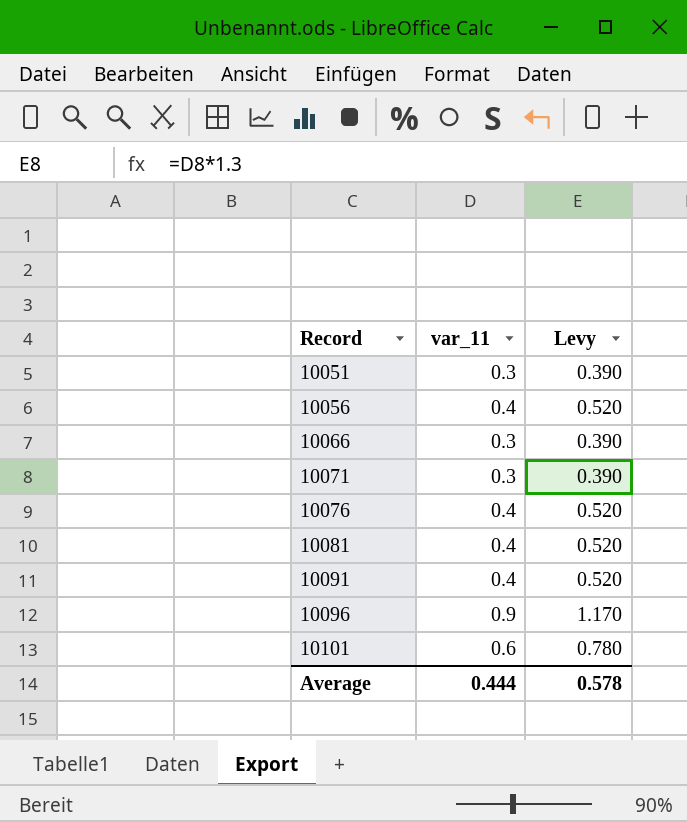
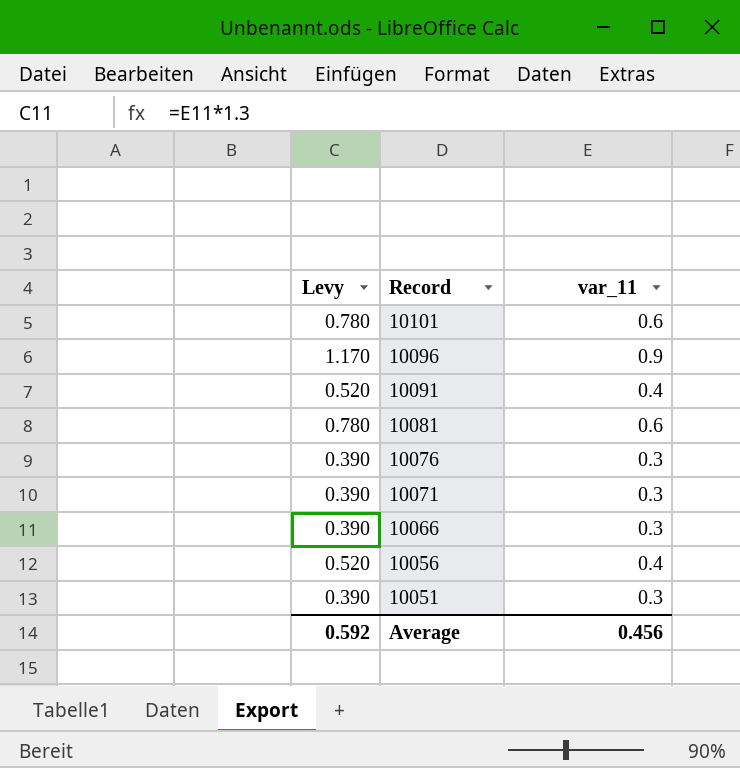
row order: Record ascending -> Record descending
column Levy | position: 3 -> 1
10081 | Levy: 0.520 -> 0.780
10081 | var_11: 0.4 -> 0.6
10076 | Levy: 0.520 -> 0.390
10076 | var_11: 0.4 -> 0.3
Average | Levy: 0.578 -> 0.592
Average | var_11: 0.444 -> 0.456

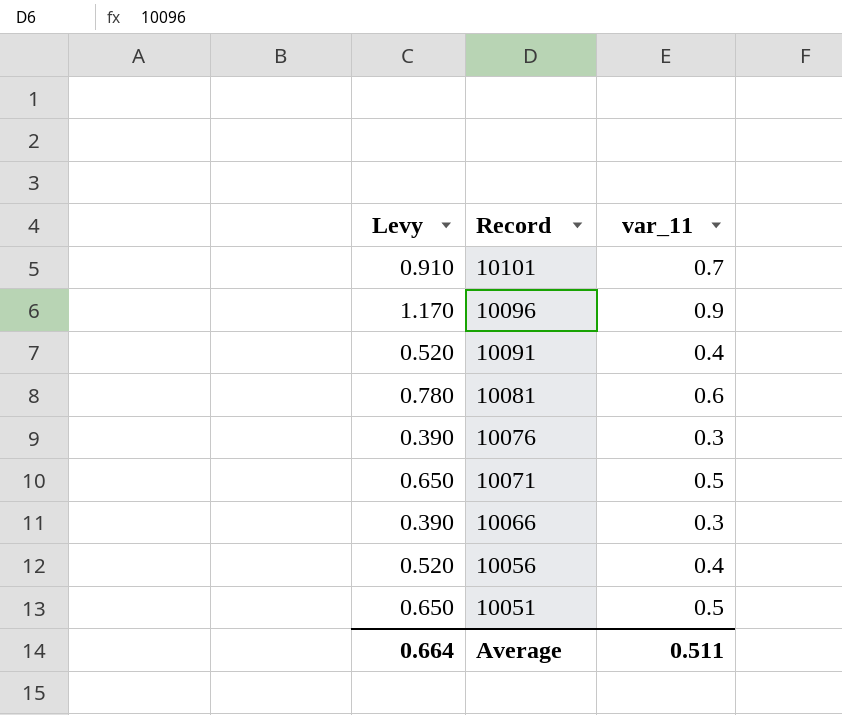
10101 | Levy: 0.780 -> 0.910
10101 | var_11: 0.6 -> 0.7
10071 | Levy: 0.390 -> 0.650
10071 | var_11: 0.3 -> 0.5
10051 | Levy: 0.390 -> 0.650
10051 | var_11: 0.3 -> 0.5
Average | Levy: 0.592 -> 0.664
Average | var_11: 0.456 -> 0.511

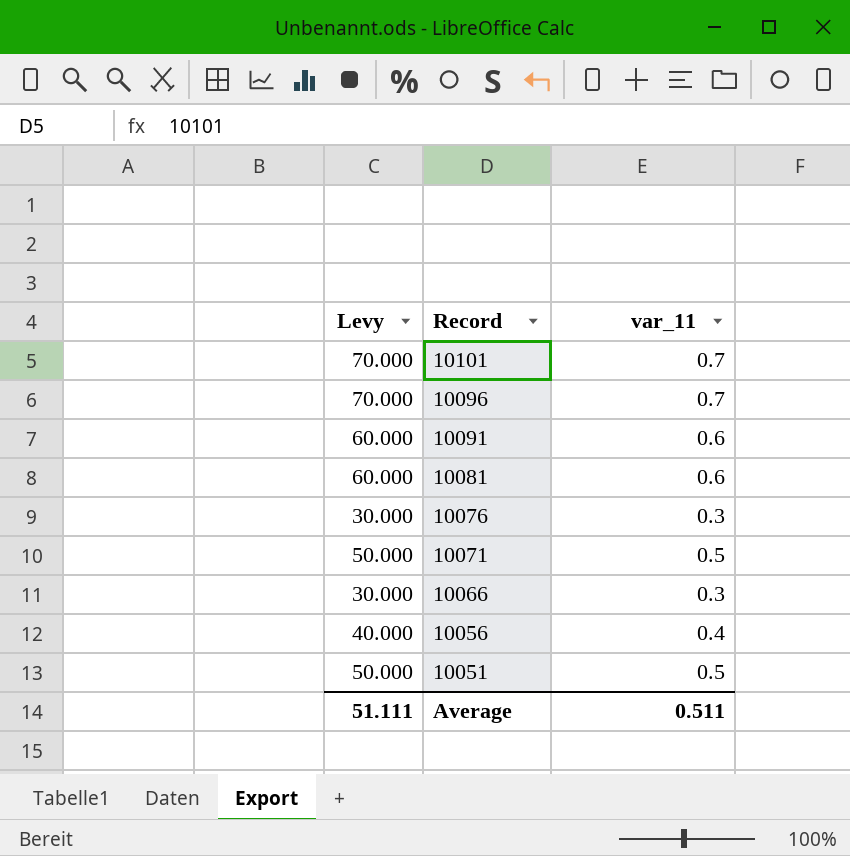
column Levy | formula: [var_11] * 1.3 -> [var_11] * 100
10096 | var_11: 0.9 -> 0.7
10091 | var_11: 0.4 -> 0.6
Average | Levy: 0.664 -> 51.111

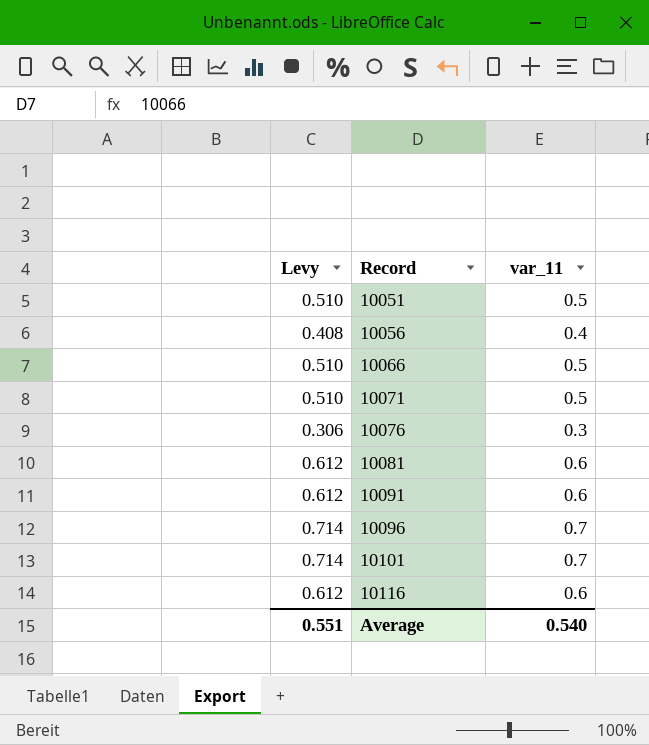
row order: Record descending -> Record ascending
column Levy | formula: [var_11] * 100 -> [var_11] * 1.02
10066 | var_11: 0.3 -> 0.5
row 10116: none -> 0.612 | 0.6
Average | Levy: 51.111 -> 0.551
Average | var_11: 0.511 -> 0.540

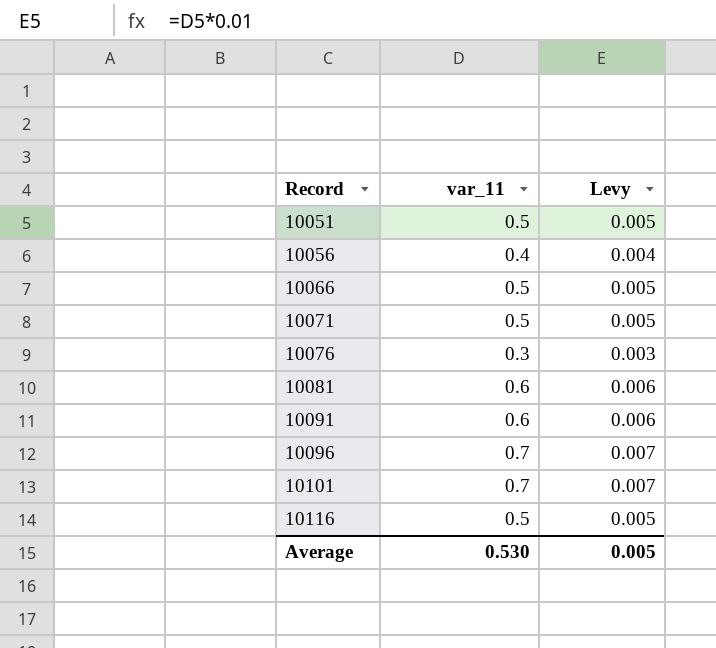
column Levy | formula: [var_11] * 1.02 -> [var_11] * 0.01
column Levy | position: 1 -> 3
10116 | var_11: 0.6 -> 0.5
Average | var_11: 0.540 -> 0.530
Average | Levy: 0.551 -> 0.005

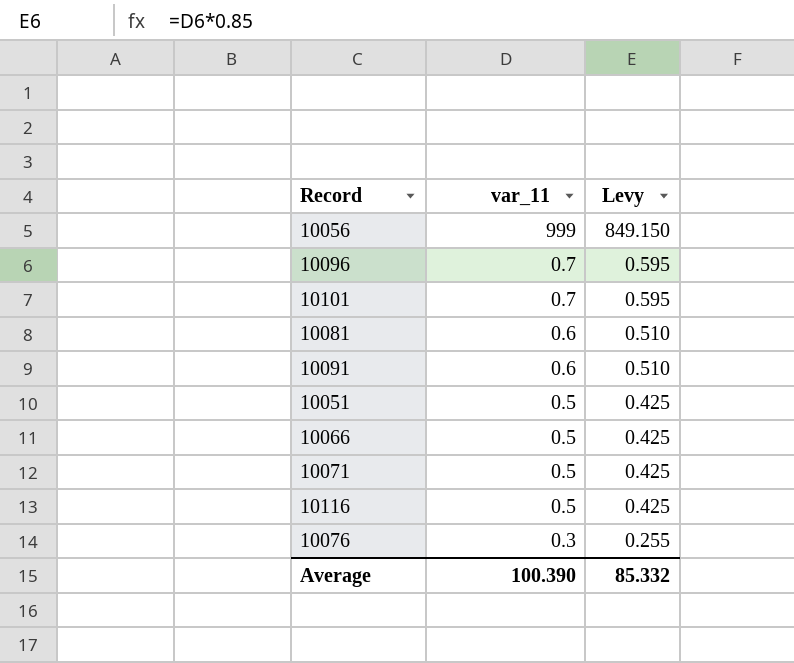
row order: Record ascending -> var_11 descending
column Levy | formula: [var_11] * 0.01 -> [var_11] * 0.85
10056 | var_11: 0.4 -> 999
Average | var_11: 0.530 -> 100.390
Average | Levy: 0.005 -> 85.332

